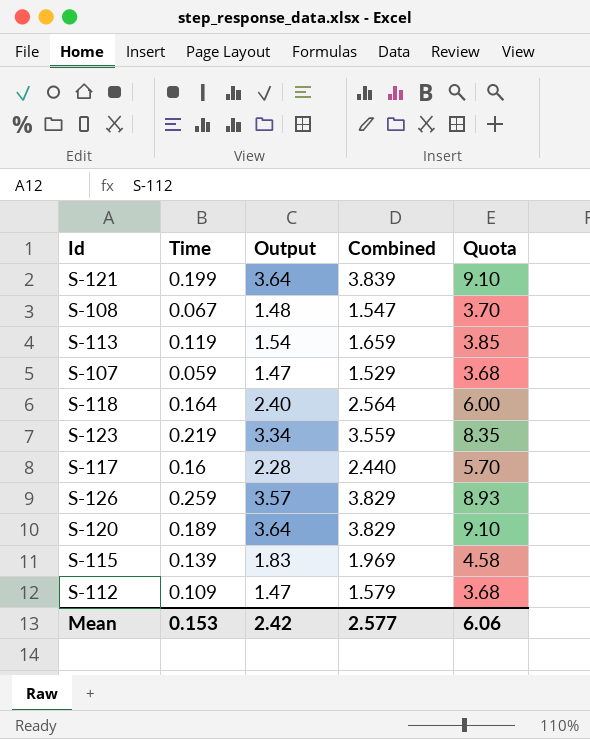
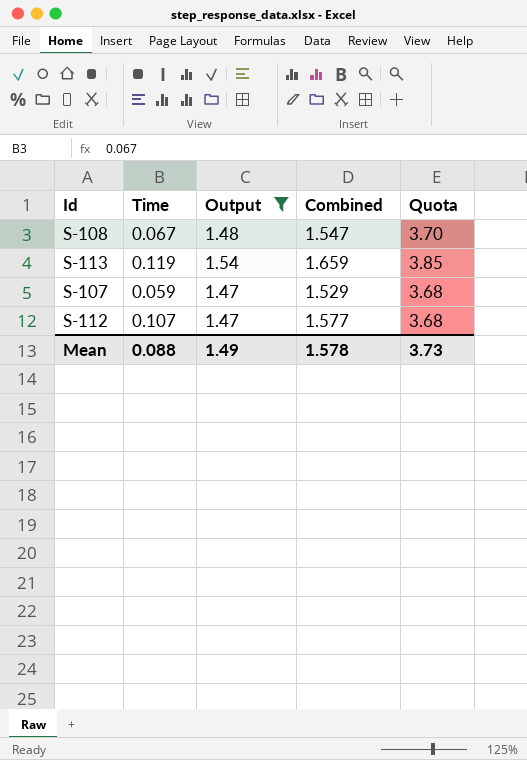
filter: none -> Output <= 1.54
S-112 | Time: 0.109 -> 0.107
S-112 | Combined: 1.579 -> 1.577
Mean | Time: 0.153 -> 0.088
Mean | Output: 2.42 -> 1.49
Mean | Combined: 2.577 -> 1.578
Mean | Quota: 6.06 -> 3.73

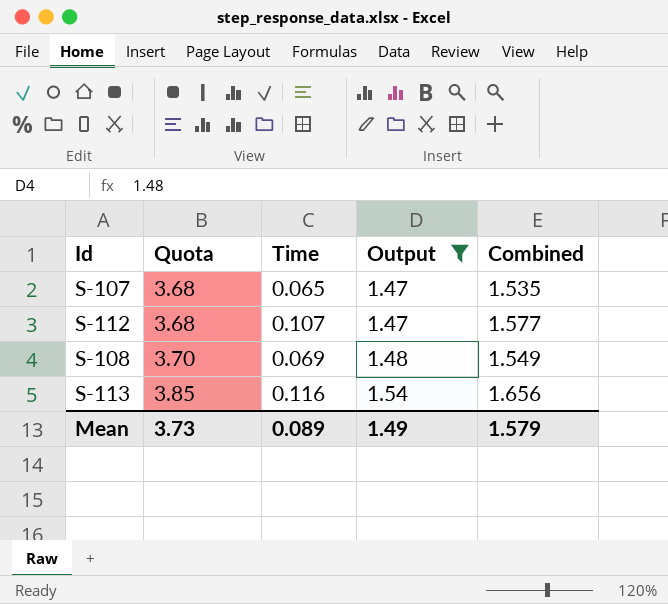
row order: none -> Quota ascending
column Quota | position: 5 -> 2
S-107 | Time: 0.059 -> 0.065
S-107 | Combined: 1.529 -> 1.535
S-108 | Time: 0.067 -> 0.069
S-108 | Combined: 1.547 -> 1.549
S-113 | Time: 0.119 -> 0.116
S-113 | Combined: 1.659 -> 1.656
Mean | Time: 0.088 -> 0.089
Mean | Combined: 1.578 -> 1.579

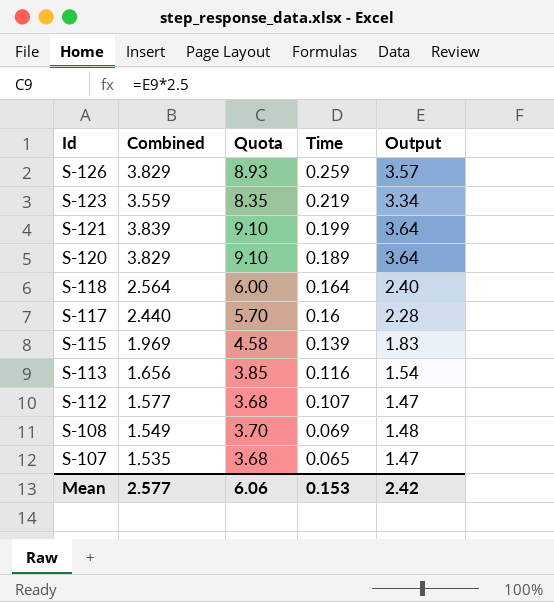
filter: Output <= 1.54 -> none
row order: Quota ascending -> Id descending
column Combined | position: 5 -> 2
Mean | Combined: 1.579 -> 2.577
Mean | Quota: 3.73 -> 6.06
Mean | Time: 0.089 -> 0.153
Mean | Output: 1.49 -> 2.42

